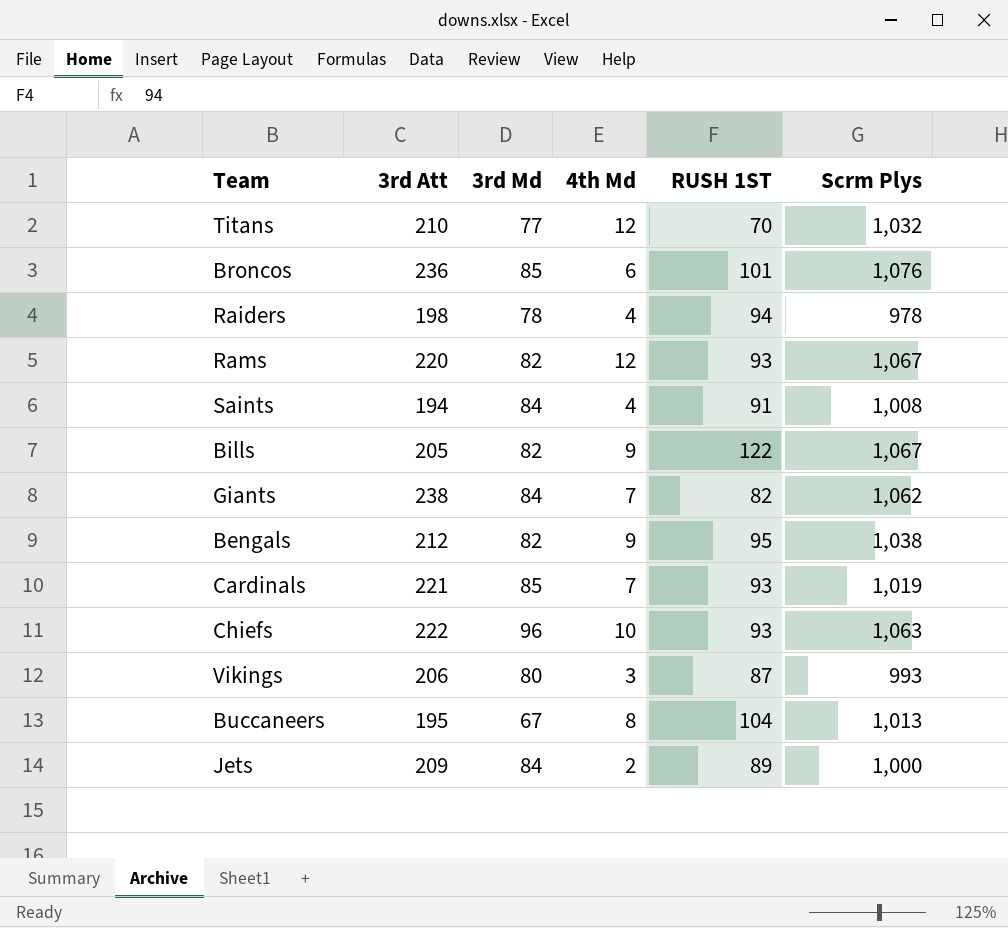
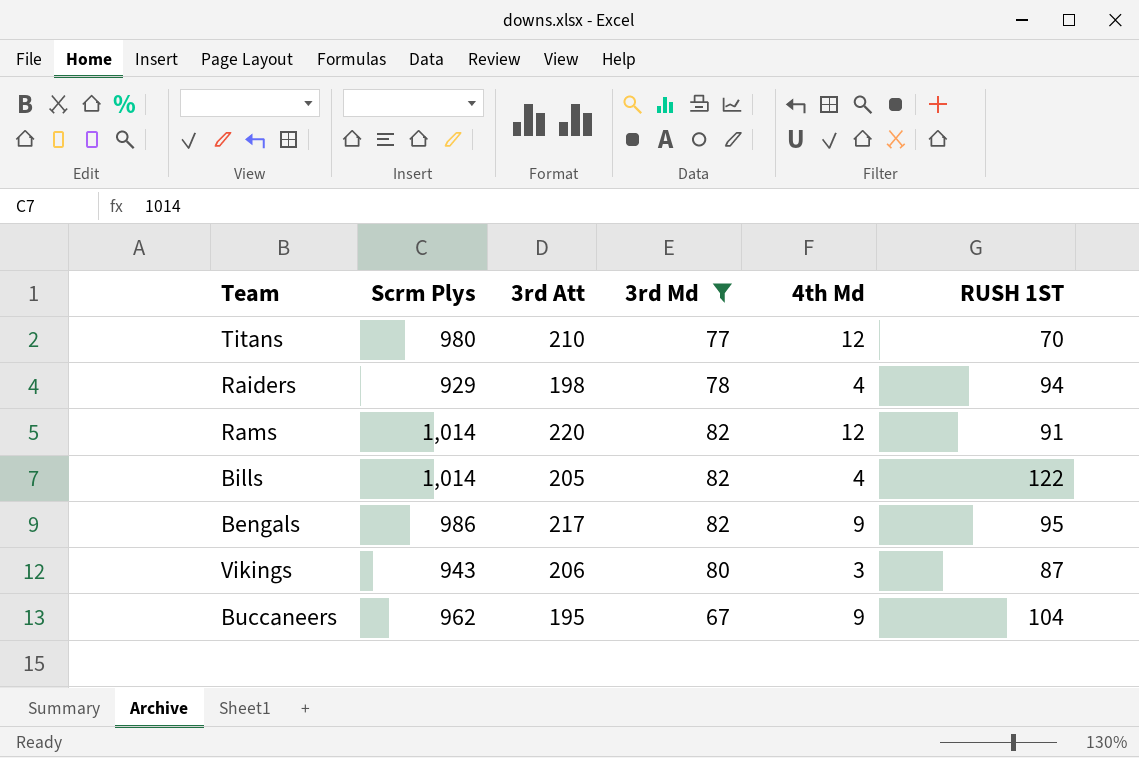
filter: none -> 3rd Md <= 82
column Scrm Plys | position: 6 -> 2
Titans | Scrm Plys: 1,032 -> 980
Raiders | Scrm Plys: 978 -> 929
Rams | Scrm Plys: 1,067 -> 1,014
Rams | RUSH 1ST: 93 -> 91
Bills | Scrm Plys: 1,067 -> 1,014
Bills | 4th Md: 9 -> 4
Bengals | Scrm Plys: 1,038 -> 986
Bengals | 3rd Att: 212 -> 217
Vikings | Scrm Plys: 993 -> 943
Buccaneers | Scrm Plys: 1,013 -> 962
Buccaneers | 4th Md: 8 -> 9

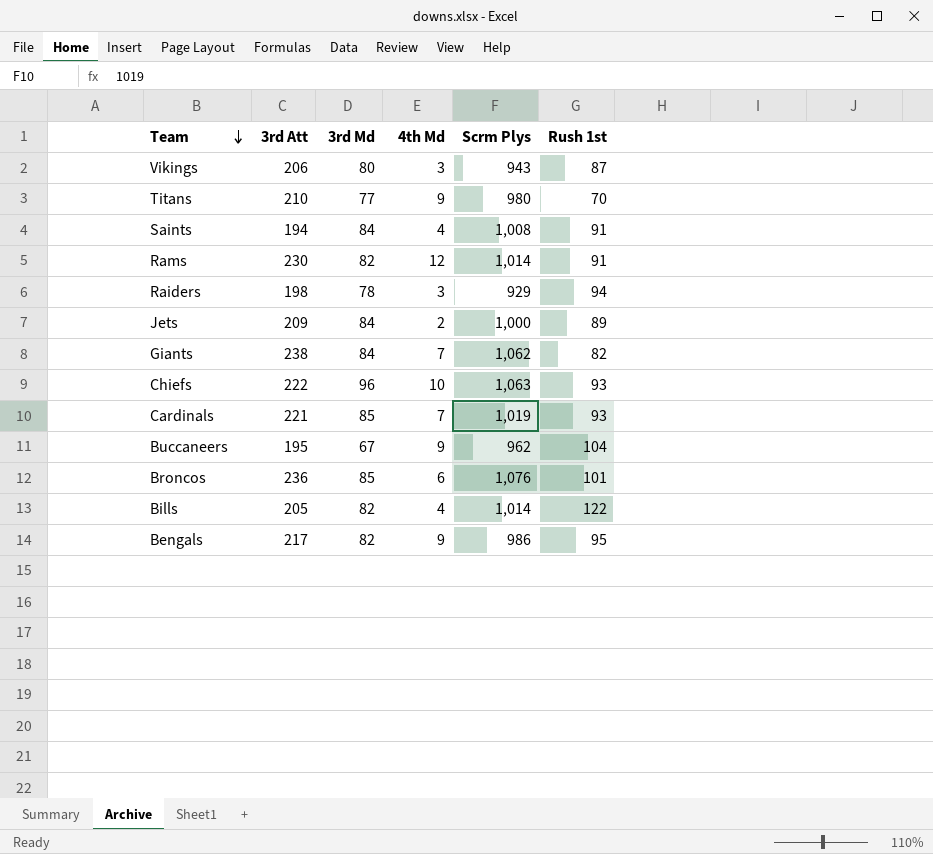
filter: 3rd Md <= 82 -> none
row order: none -> Team descending
column Scrm Plys | position: 2 -> 5
column name: RUSH 1ST -> Rush 1st
Titans | 4th Md: 12 -> 9
Rams | 3rd Att: 220 -> 230
Raiders | 4th Md: 4 -> 3

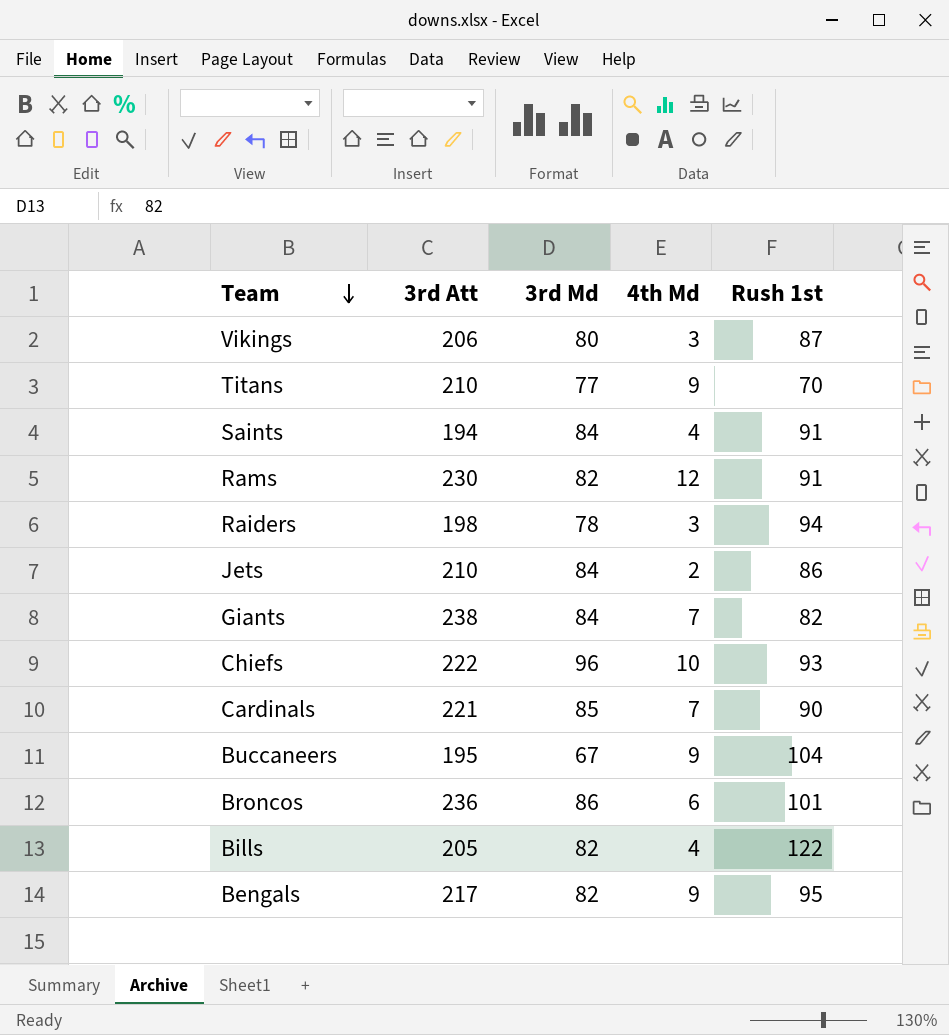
column Scrm Plys | position: 5 -> none
Jets | 3rd Att: 209 -> 210
Jets | Rush 1st: 89 -> 86
Cardinals | Rush 1st: 93 -> 90
Broncos | 3rd Md: 85 -> 86

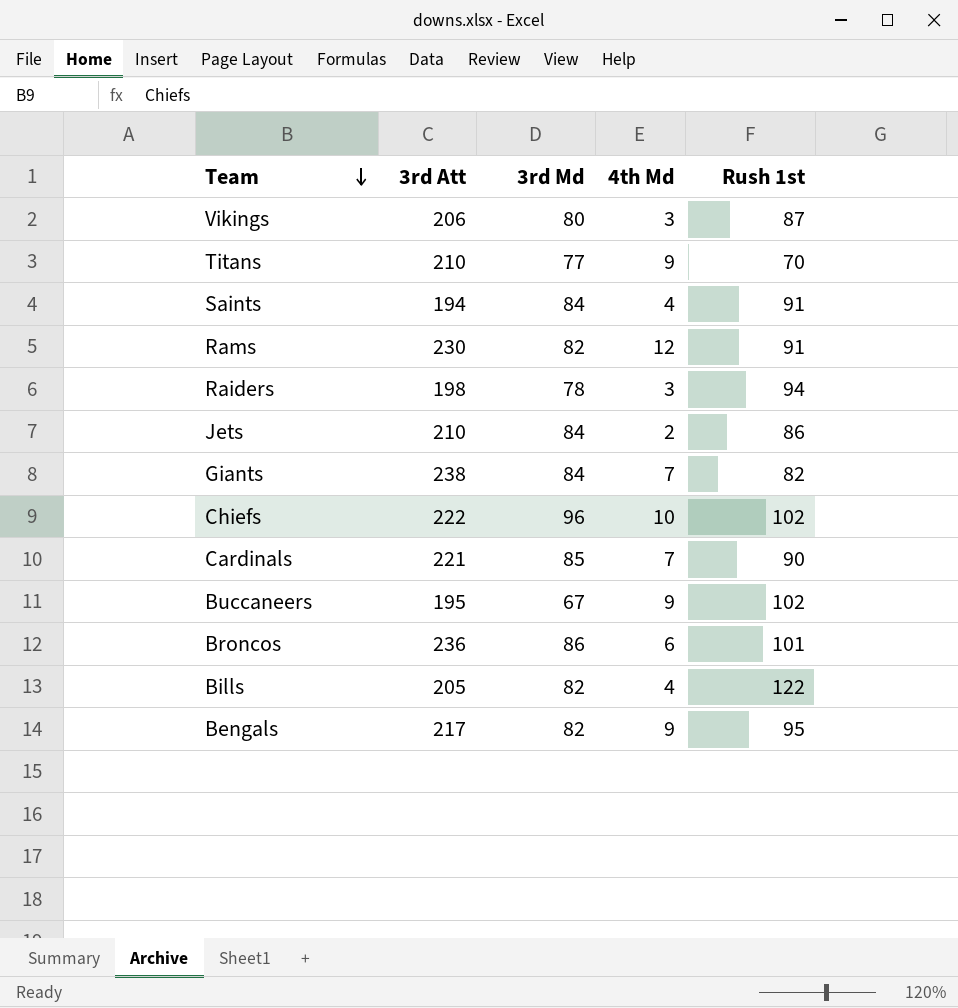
Chiefs | Rush 1st: 93 -> 102
Buccaneers | Rush 1st: 104 -> 102

